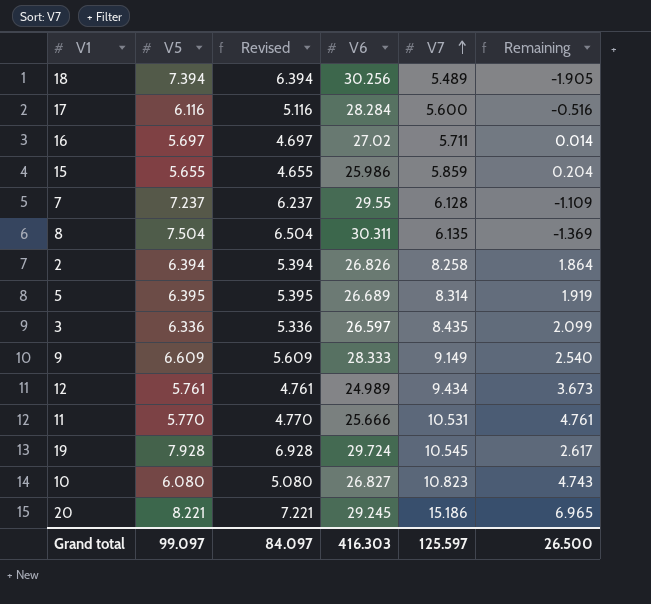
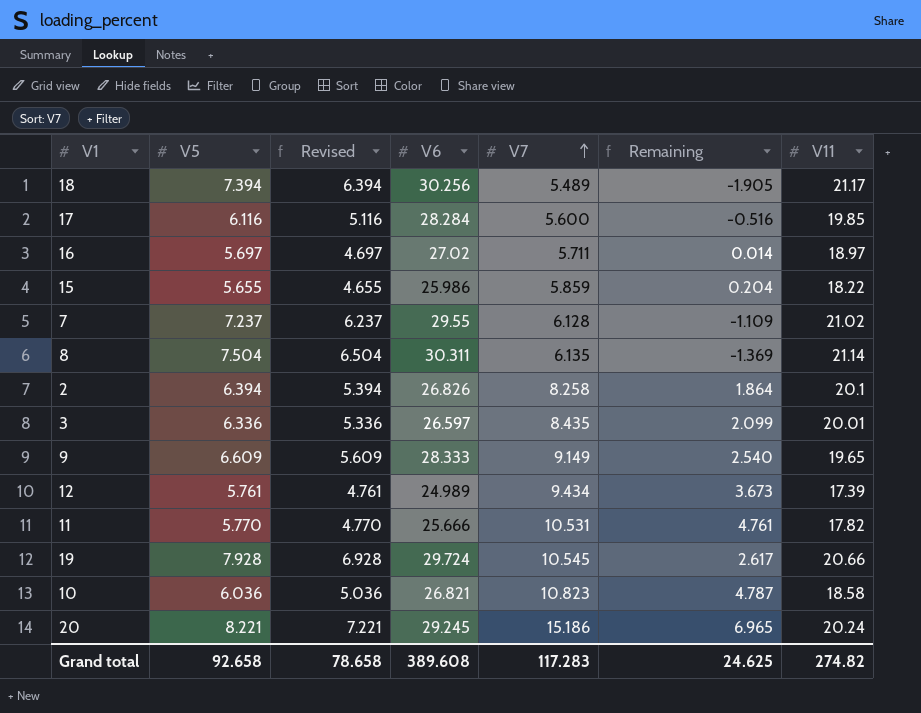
column V11 | position: none -> 7
row 5: 6.395 | 5.395 | 26.689 | 8.314 | 1.919 -> none
10 | V5: 6.080 -> 6.036
10 | Revised: 5.080 -> 5.036
10 | V6: 26.827 -> 26.821
10 | Remaining: 4.743 -> 4.787
Grand total | V5: 99.097 -> 92.658
Grand total | Revised: 84.097 -> 78.658
Grand total | V6: 416.303 -> 389.608
Grand total | V7: 125.597 -> 117.283
Grand total | Remaining: 26.500 -> 24.625

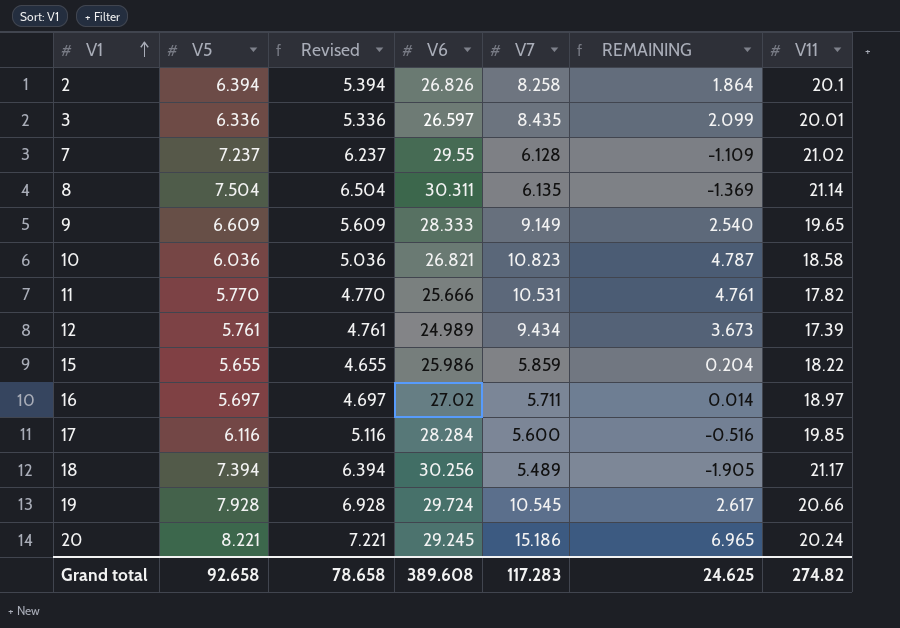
row order: V7 ascending -> V1 ascending
column name: Remaining -> REMAINING

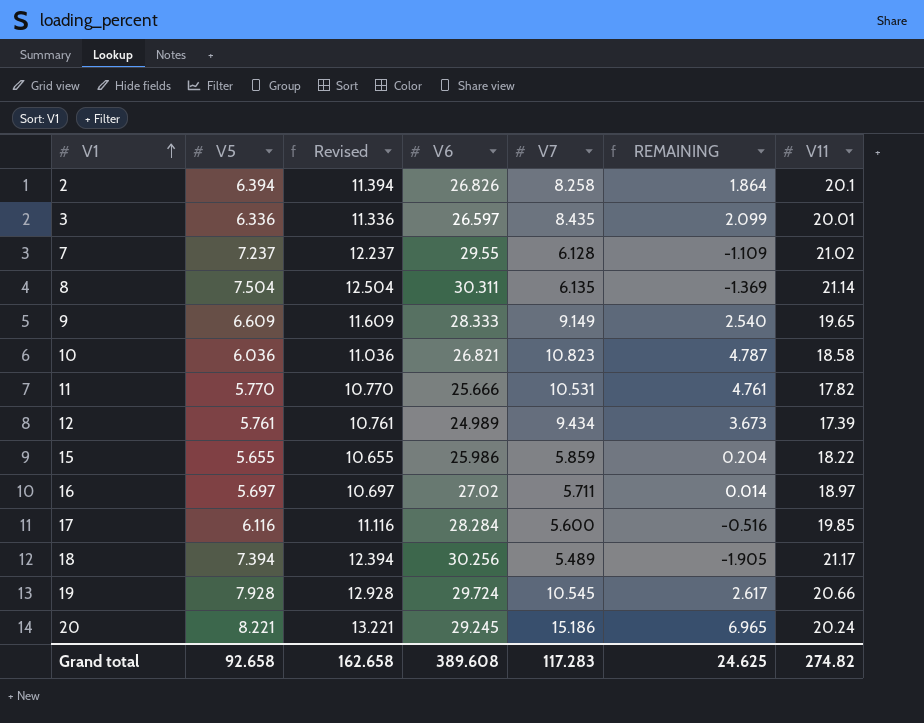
column Revised | formula: [V5] - 1 -> [V5] + 5
Grand total | Revised: 78.658 -> 162.658

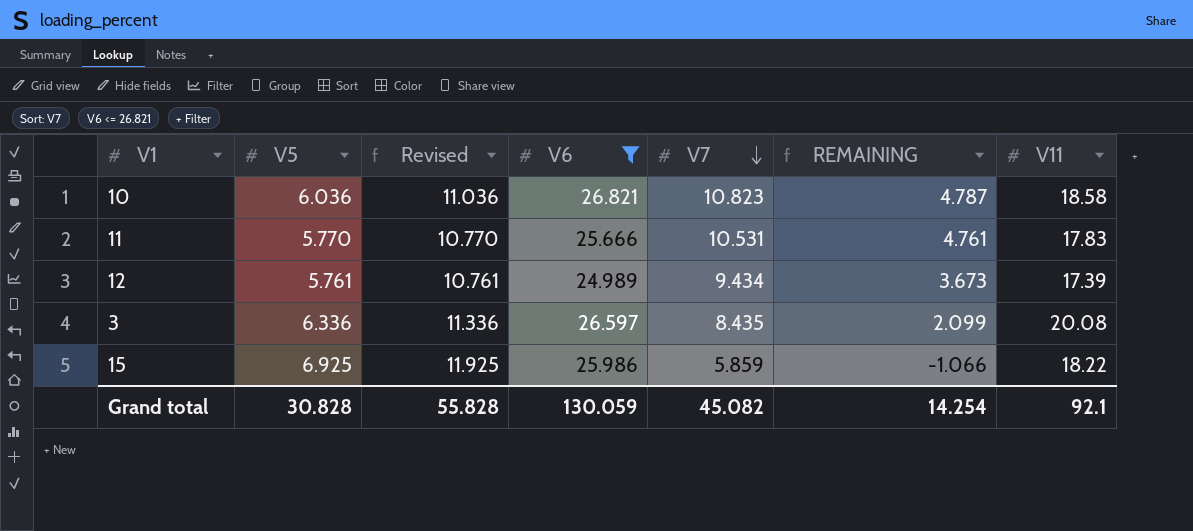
filter: none -> V6 <= 26.821
row order: V1 ascending -> V7 descending
11 | V11: 17.82 -> 17.83
3 | V11: 20.01 -> 20.08
15 | V5: 5.655 -> 6.925
15 | Revised: 10.655 -> 11.925
15 | REMAINING: 0.204 -> -1.066
Grand total | V5: 92.658 -> 30.828
Grand total | Revised: 162.658 -> 55.828
Grand total | V6: 389.608 -> 130.059
Grand total | V7: 117.283 -> 45.082
Grand total | REMAINING: 24.625 -> 14.254
Grand total | V11: 274.82 -> 92.1

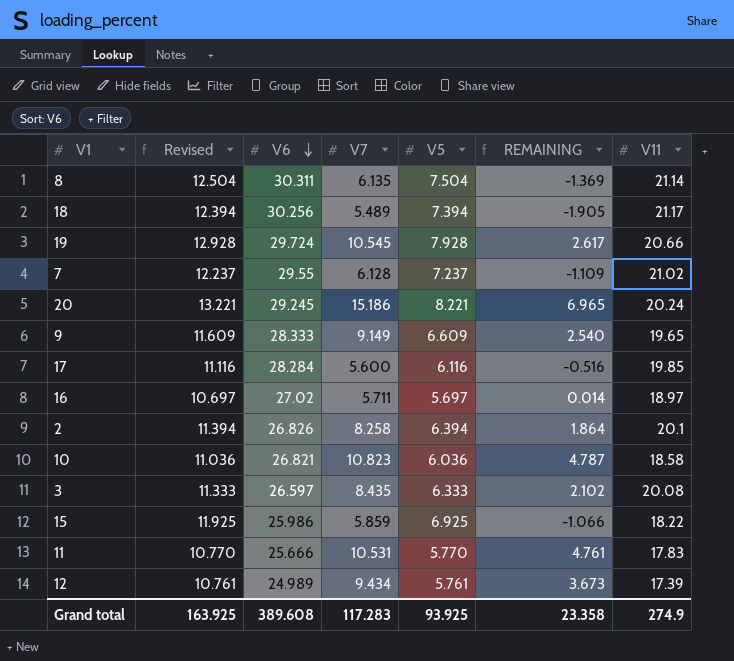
filter: V6 <= 26.821 -> none
row order: V7 descending -> V6 descending
column V5 | position: 2 -> 5
3 | Revised: 11.336 -> 11.333
3 | V5: 6.336 -> 6.333
3 | REMAINING: 2.099 -> 2.102
Grand total | Revised: 55.828 -> 163.925
Grand total | V6: 130.059 -> 389.608
Grand total | V7: 45.082 -> 117.283
Grand total | V5: 30.828 -> 93.925
Grand total | REMAINING: 14.254 -> 23.358
Grand total | V11: 92.1 -> 274.9

